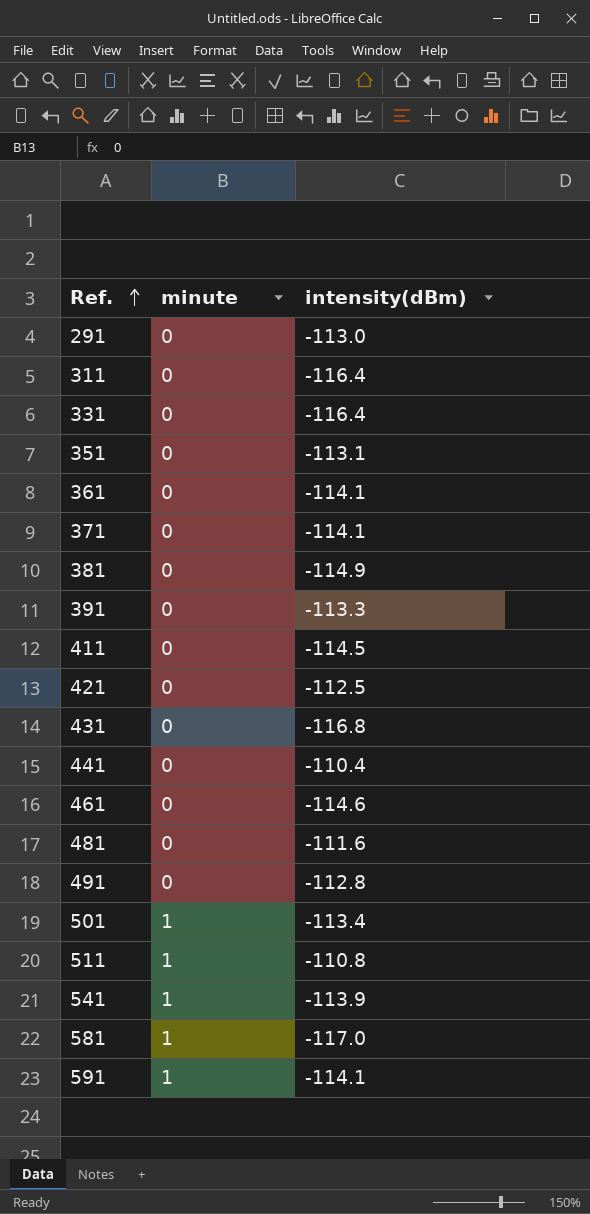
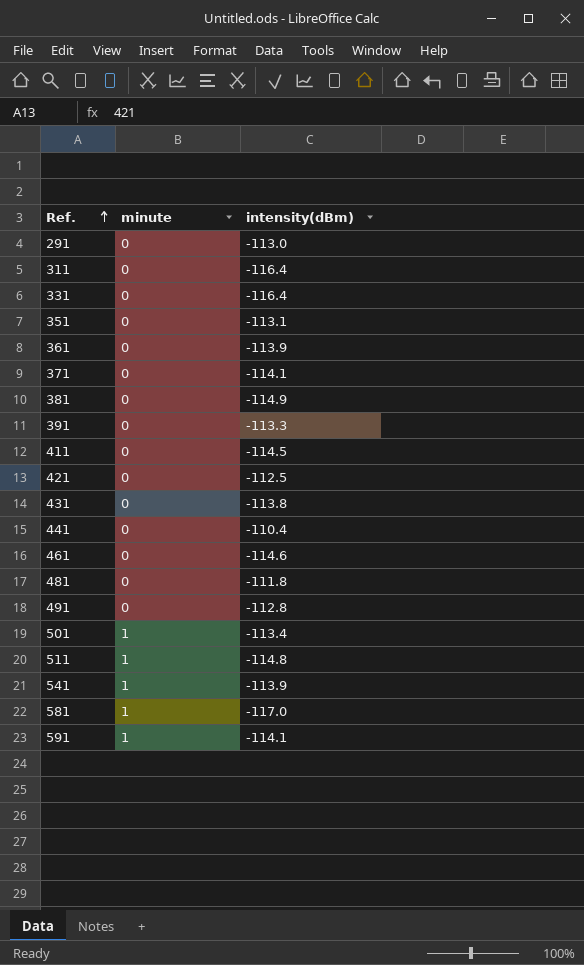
361 | intensity(dBm): -114.1 -> -113.9
431 | intensity(dBm): -116.8 -> -113.8
481 | intensity(dBm): -111.6 -> -111.8
511 | intensity(dBm): -110.8 -> -114.8

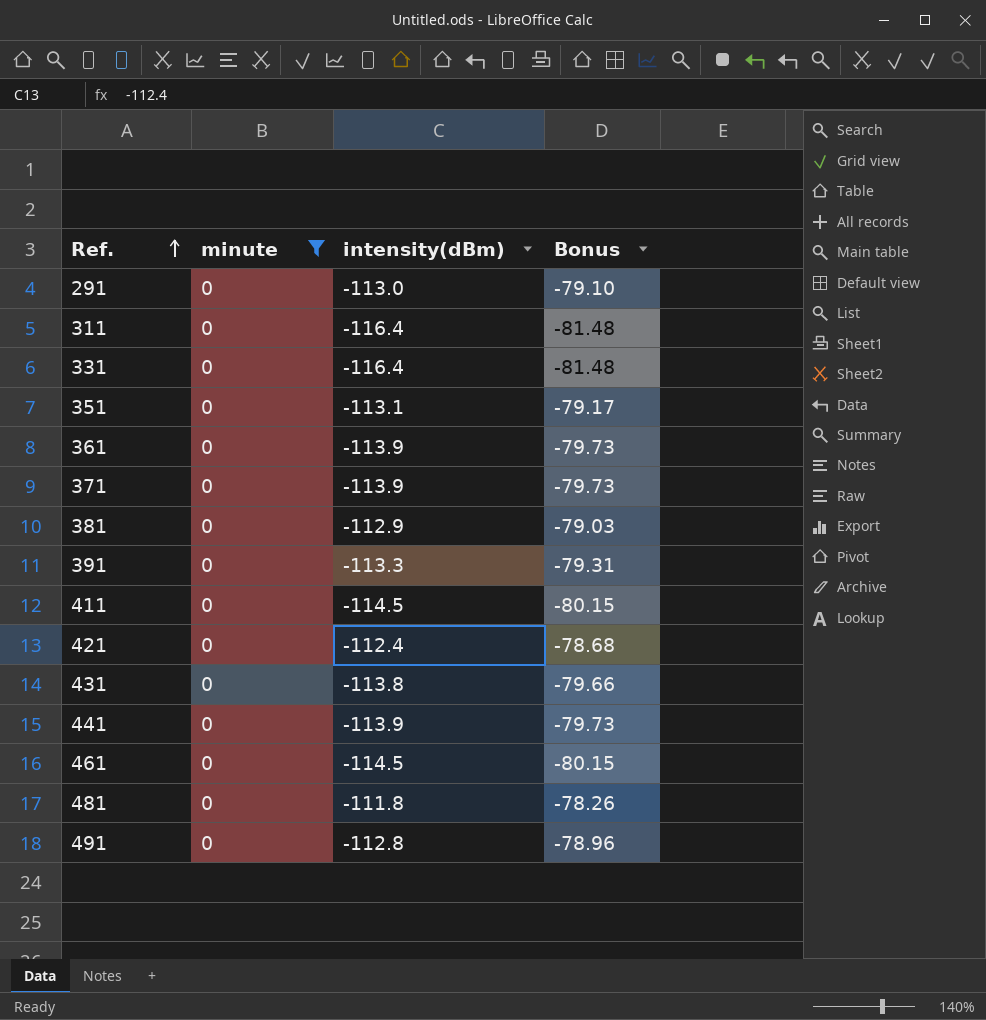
filter: none -> minute = 0
column Bonus | formula: none -> [intensity(dBm)] * 0.7
371 | intensity(dBm): -114.1 -> -113.9
381 | intensity(dBm): -114.9 -> -112.9
421 | intensity(dBm): -112.5 -> -112.4
441 | intensity(dBm): -110.4 -> -113.9
461 | intensity(dBm): -114.6 -> -114.5

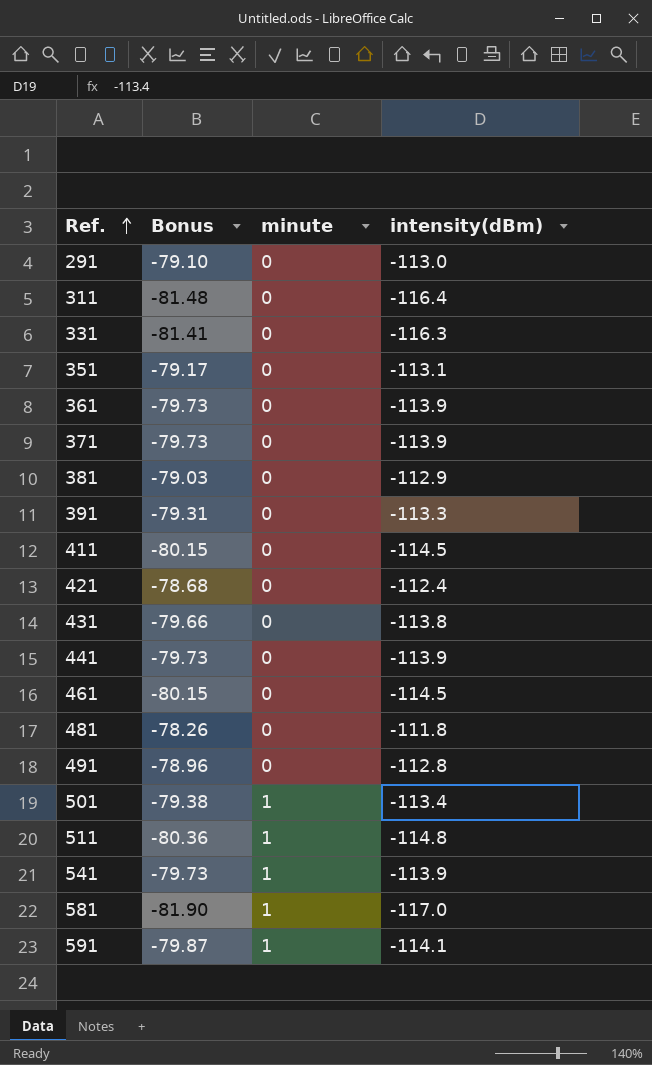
filter: minute = 0 -> none
column Bonus | position: 4 -> 2
331 | Bonus: -81.48 -> -81.41
331 | intensity(dBm): -116.4 -> -116.3

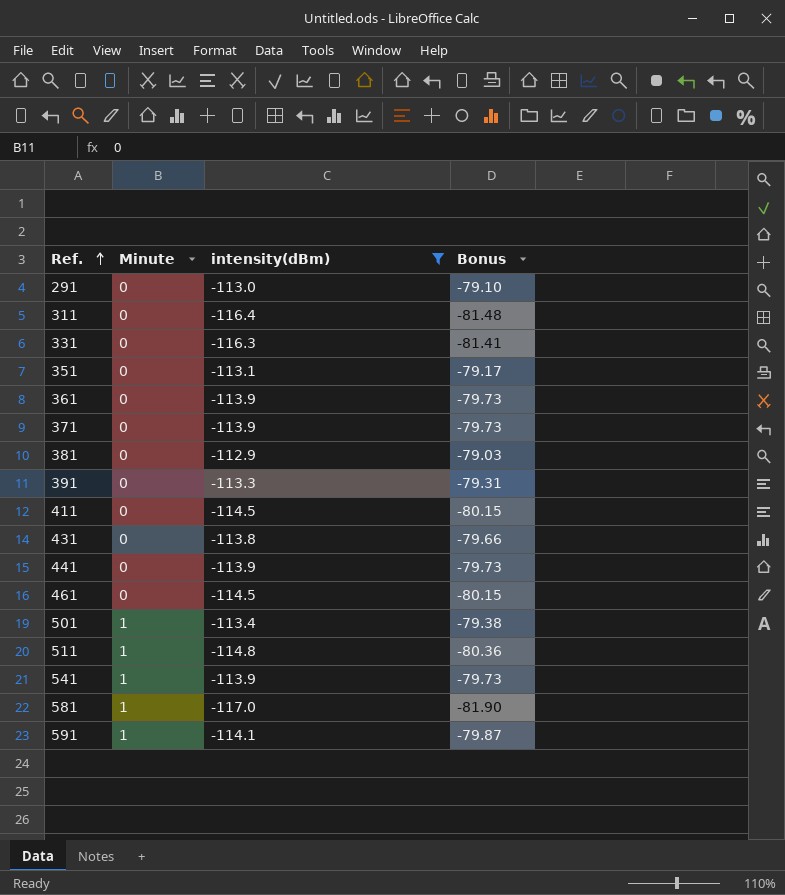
filter: none -> intensity(dBm) <= -112.9
column name: minute -> Minute
column Bonus | position: 2 -> 4

